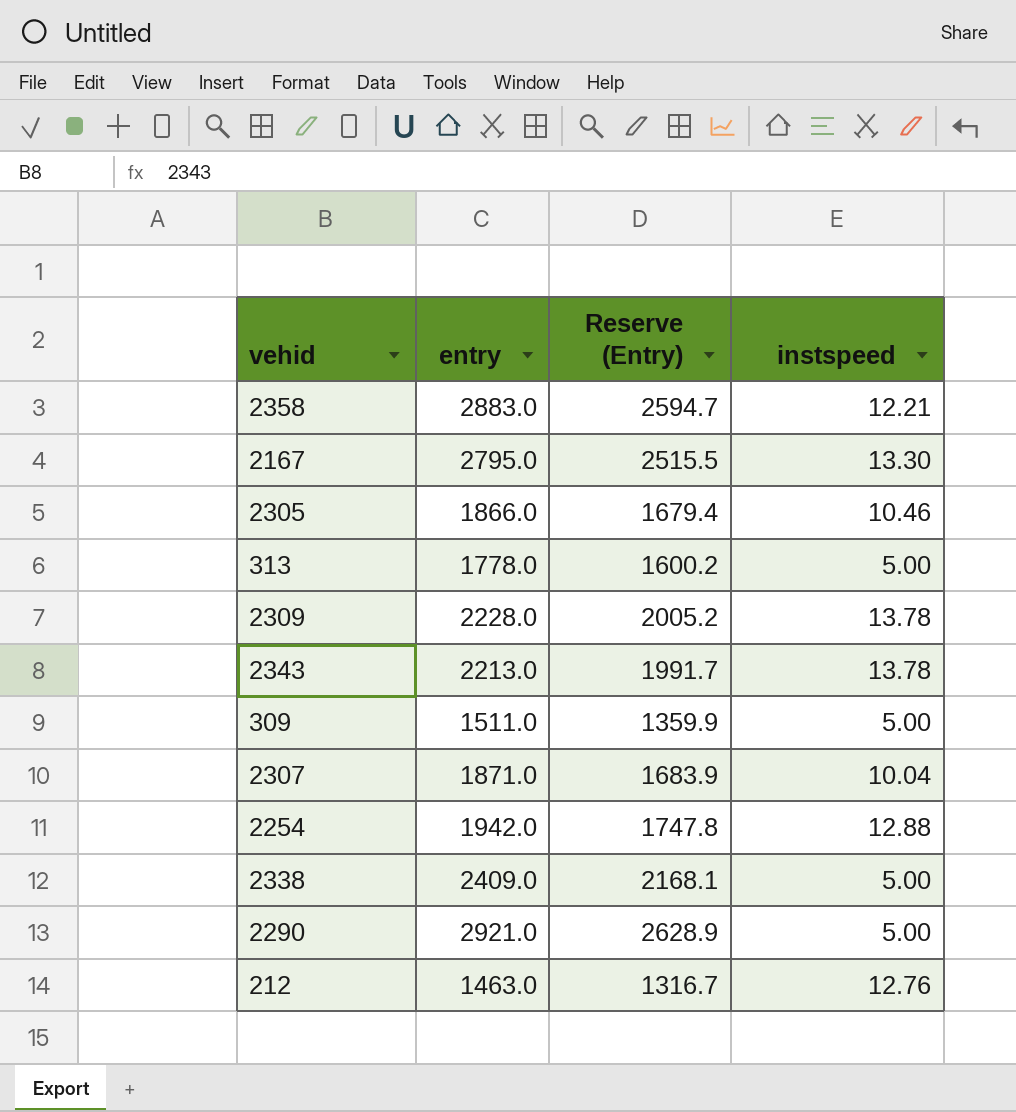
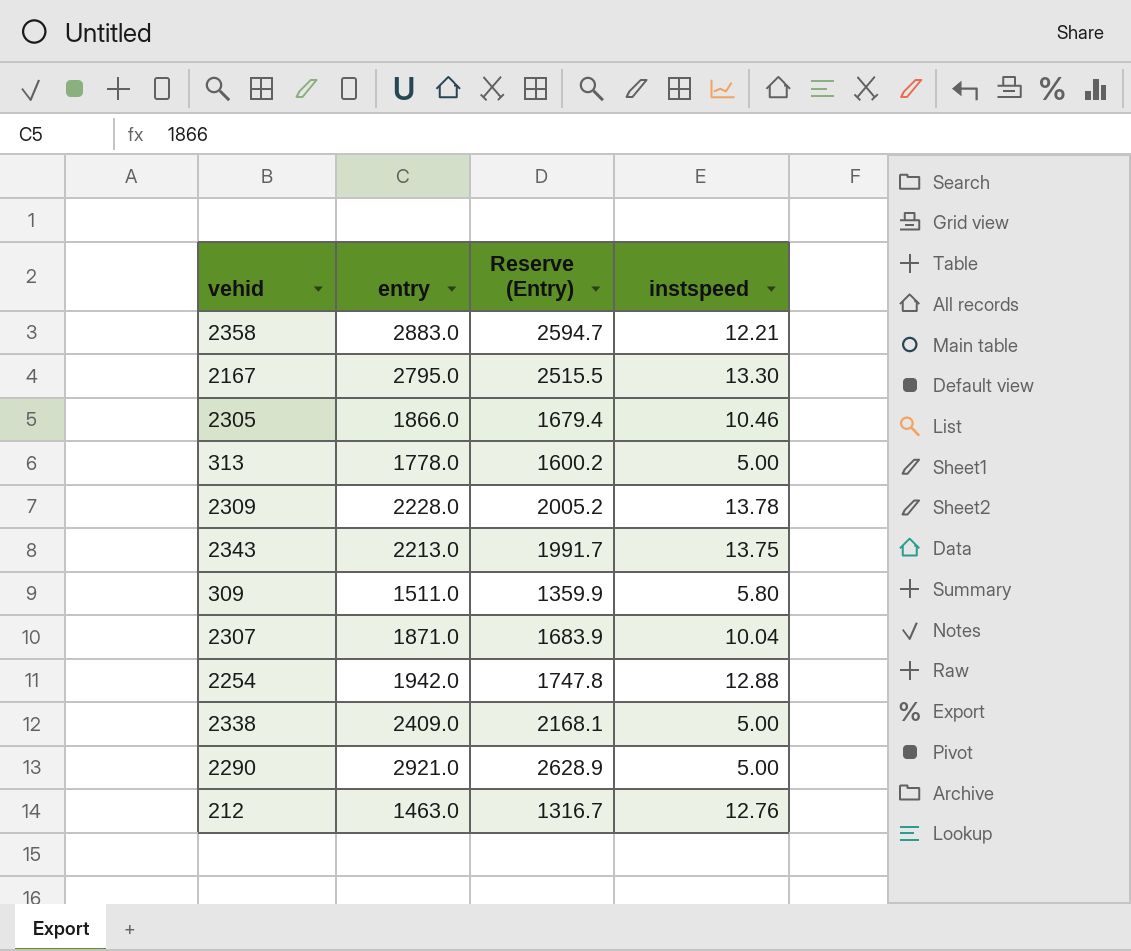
2343 | instspeed: 13.78 -> 13.75
309 | instspeed: 5.00 -> 5.80

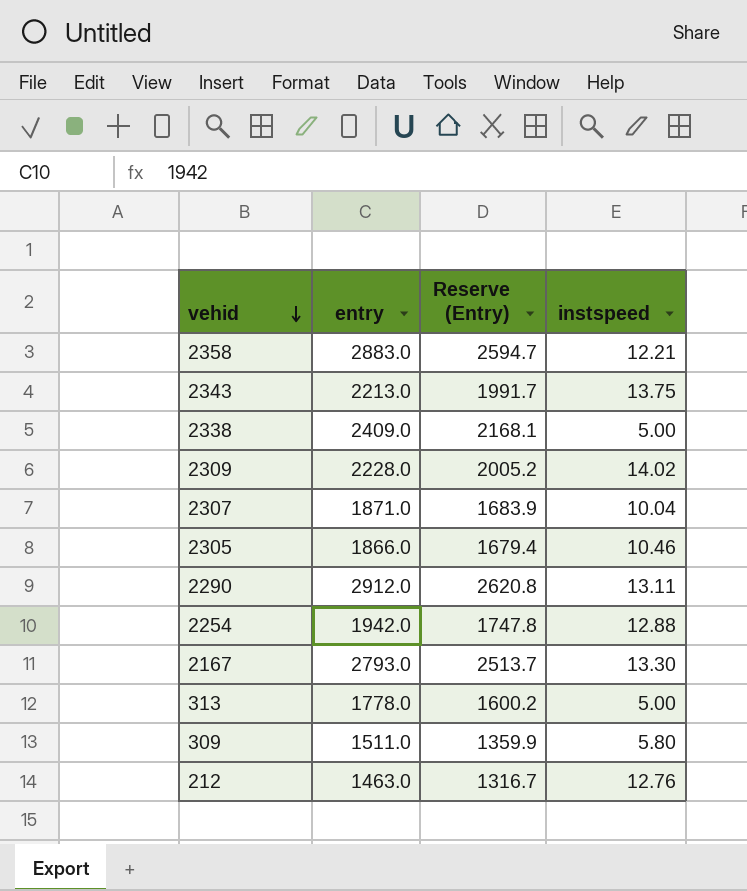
row order: none -> vehid descending
2309 | instspeed: 13.78 -> 14.02
2290 | entry: 2921.0 -> 2912.0
2290 | Reserve (Entry): 2628.9 -> 2620.8
2290 | instspeed: 5.00 -> 13.11
2167 | entry: 2795.0 -> 2793.0
2167 | Reserve (Entry): 2515.5 -> 2513.7

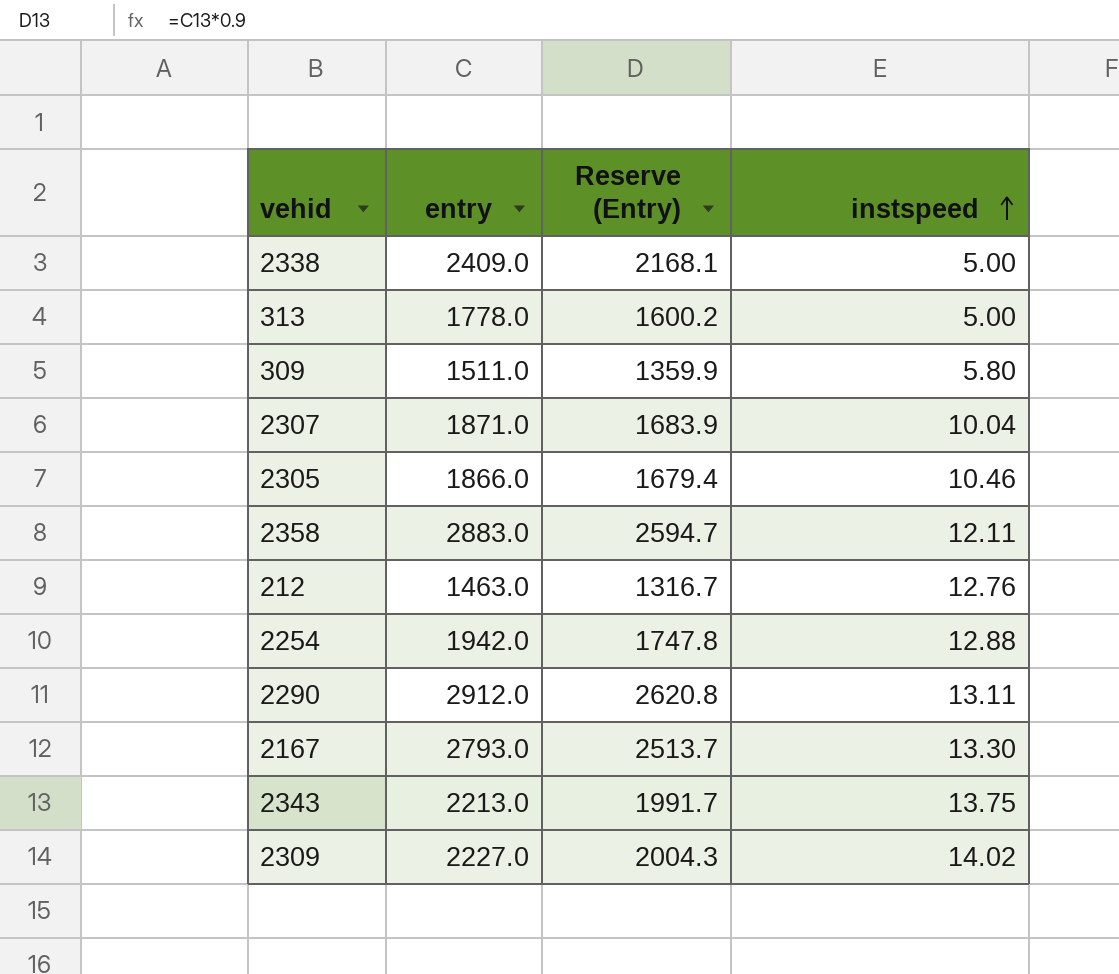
row order: vehid descending -> instspeed ascending
2358 | instspeed: 12.21 -> 12.11
2309 | entry: 2228.0 -> 2227.0
2309 | Reserve (Entry): 2005.2 -> 2004.3

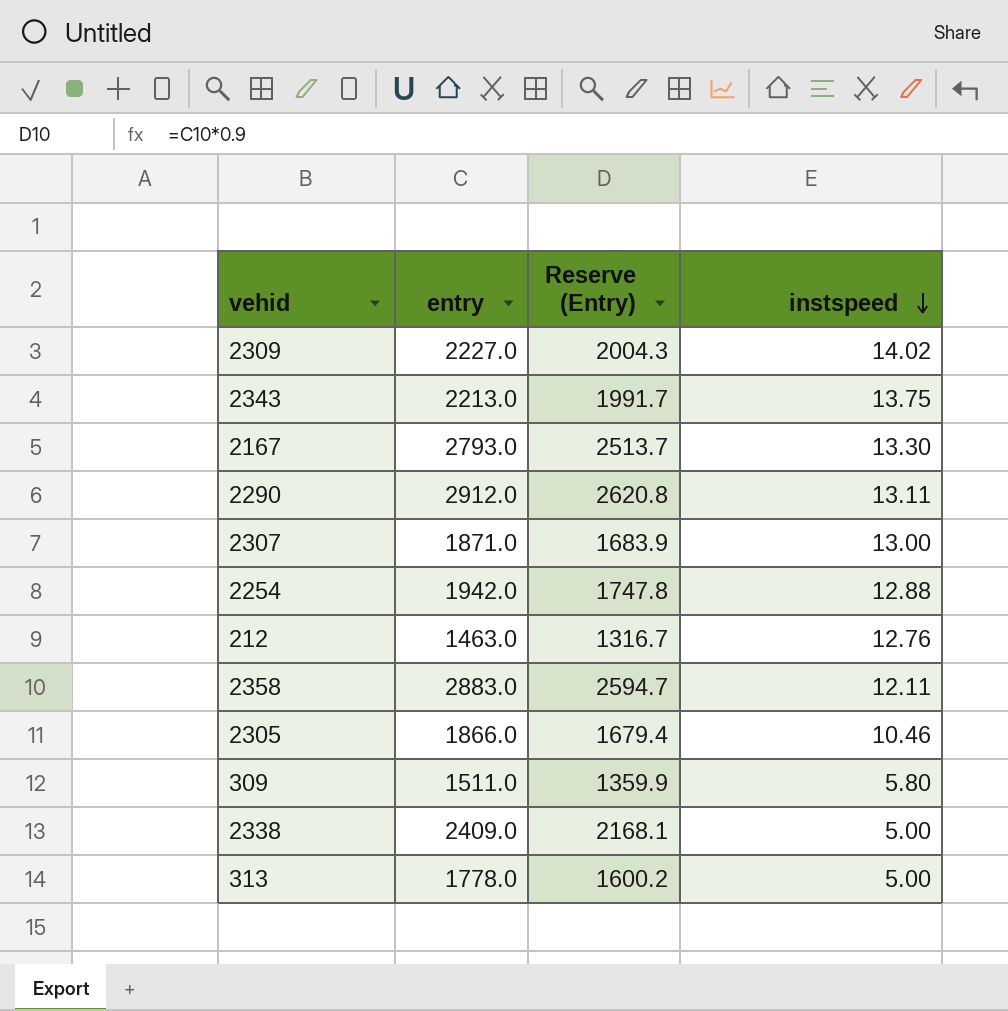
row order: instspeed ascending -> instspeed descending
2307 | instspeed: 10.04 -> 13.00

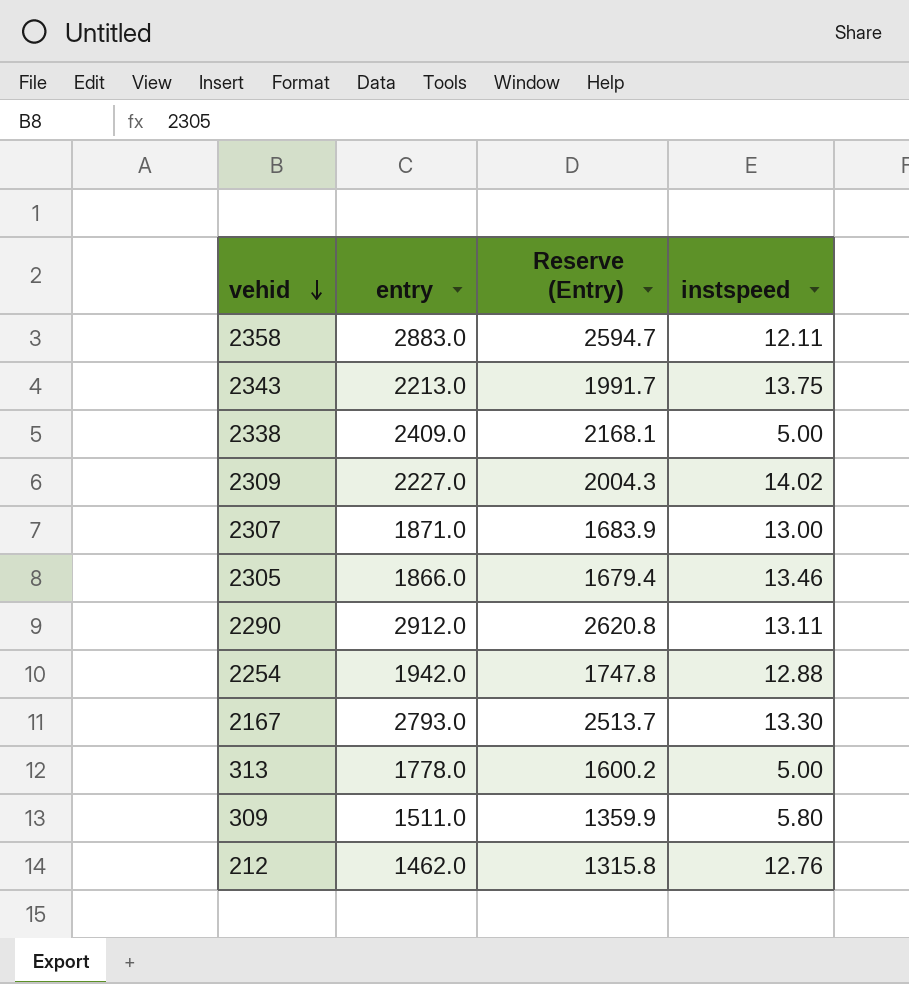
row order: instspeed descending -> vehid descending
2305 | instspeed: 10.46 -> 13.46
212 | entry: 1463.0 -> 1462.0
212 | Reserve (Entry): 1316.7 -> 1315.8

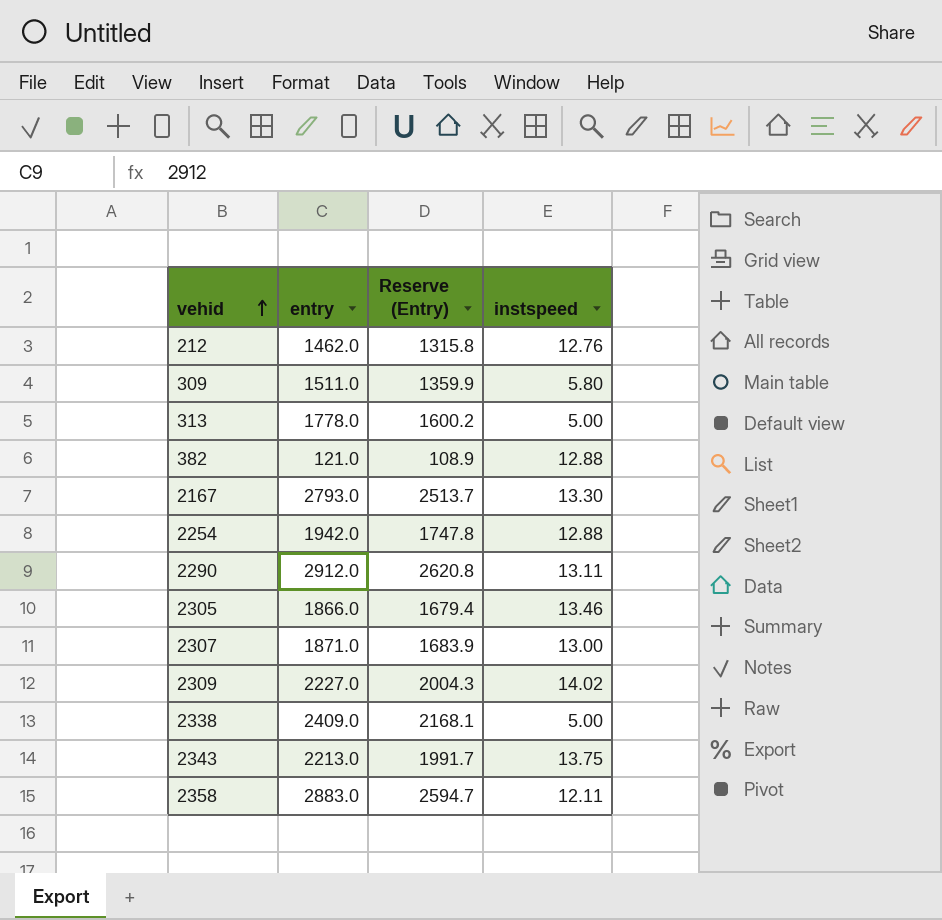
row order: vehid descending -> vehid ascending
row 382: none -> 121.0 | 108.9 | 12.88

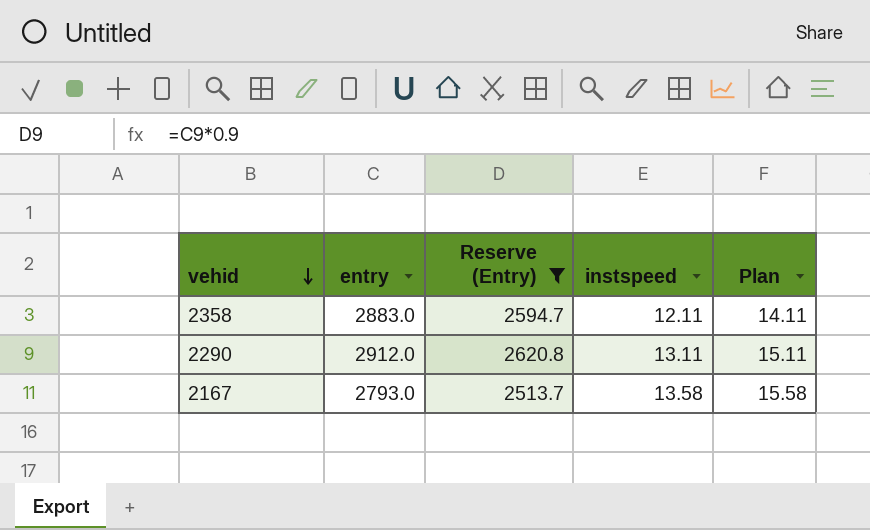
filter: none -> Reserve (Entry) >= 2513.7
row order: vehid ascending -> vehid descending
column Plan | formula: none -> [instspeed] + 2
2167 | instspeed: 13.30 -> 13.58

